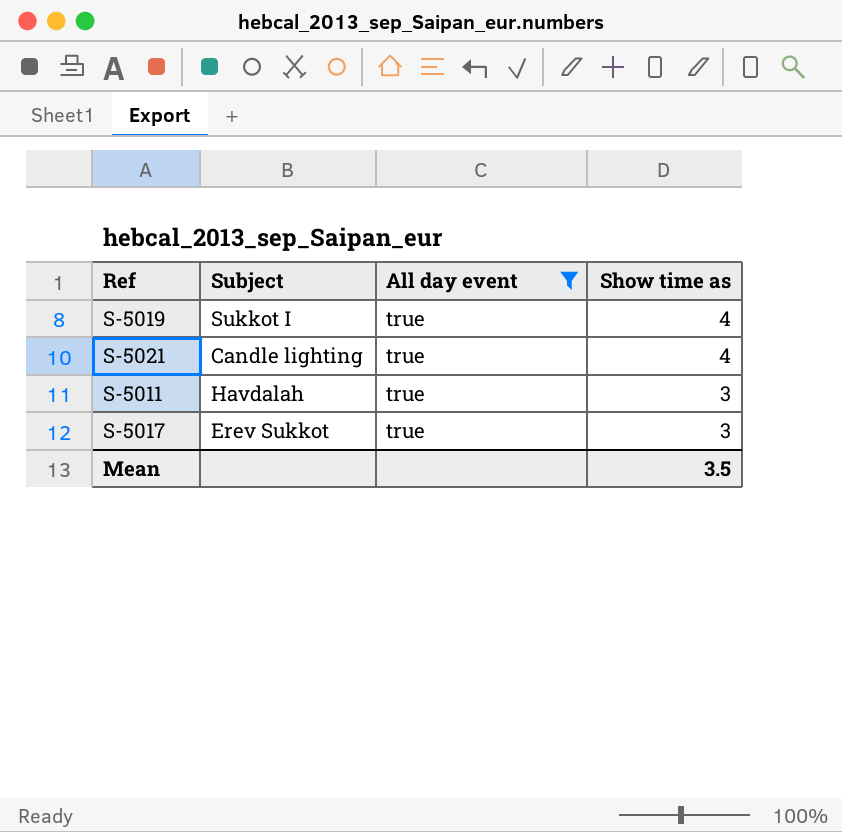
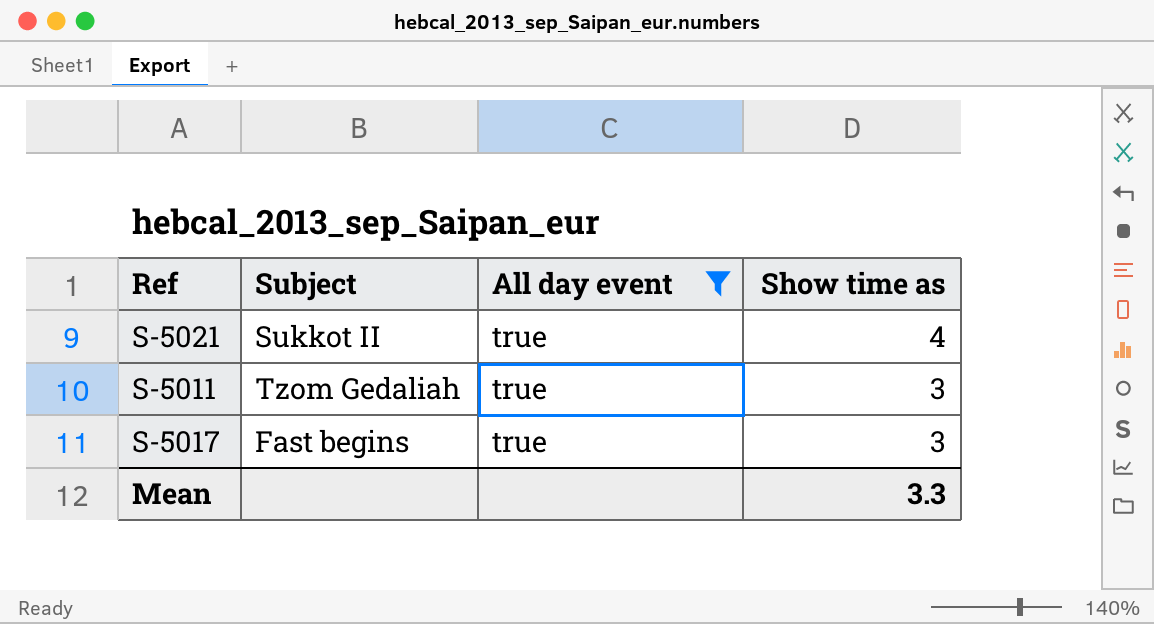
row S-5019: Sukkot I | true | 4 -> none
S-5021 | Subject: Candle lighting -> Sukkot II
S-5011 | Subject: Havdalah -> Tzom Gedaliah
S-5017 | Subject: Erev Sukkot -> Fast begins
Mean | Show time as: 3.5 -> 3.3

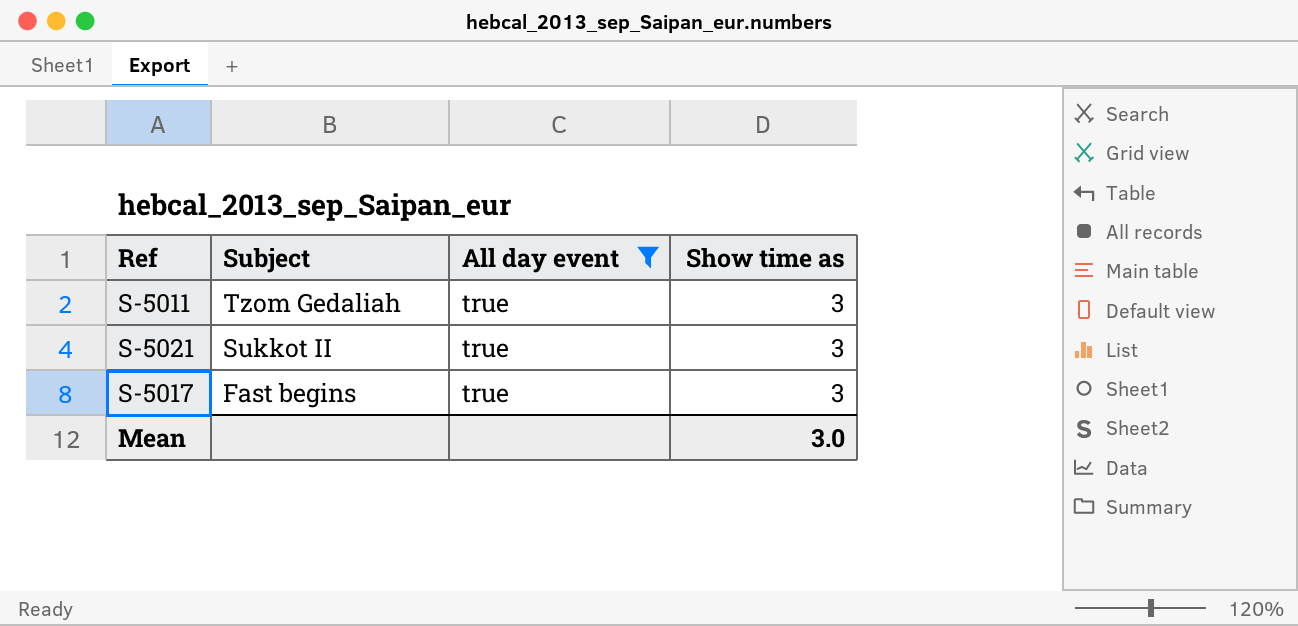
row order: Show time as descending -> Subject descending
S-5021 | Show time as: 4 -> 3
Mean | Show time as: 3.3 -> 3.0

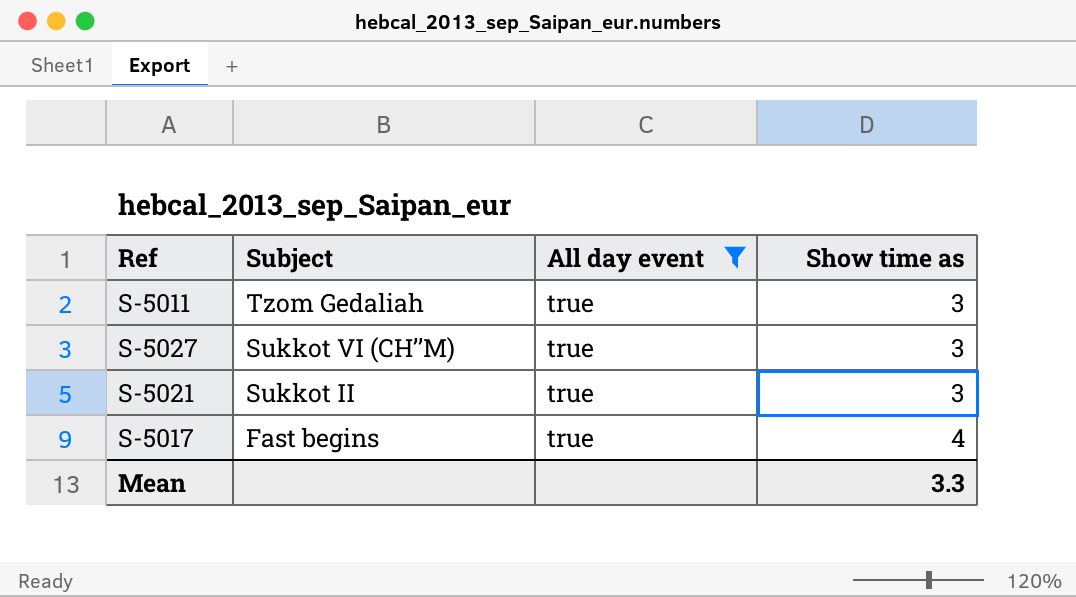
row S-5027: none -> Sukkot VI (CH’’M) | true | 3
S-5017 | Show time as: 3 -> 4
Mean | Show time as: 3.0 -> 3.3

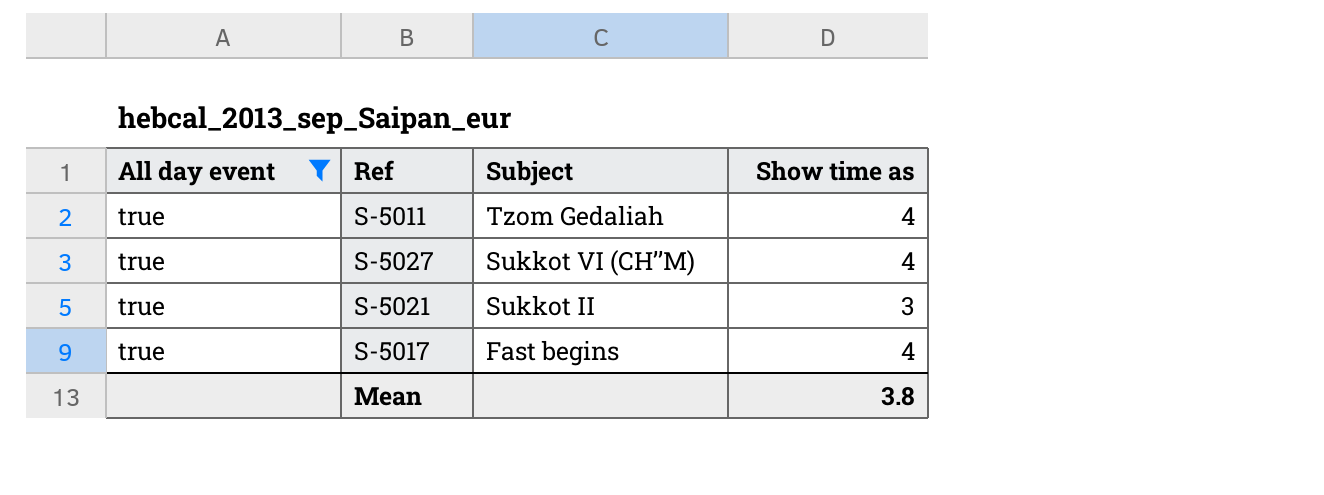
column All day event | position: 3 -> 1
S-5011 | Show time as: 3 -> 4
S-5027 | Show time as: 3 -> 4
Mean | Show time as: 3.3 -> 3.8

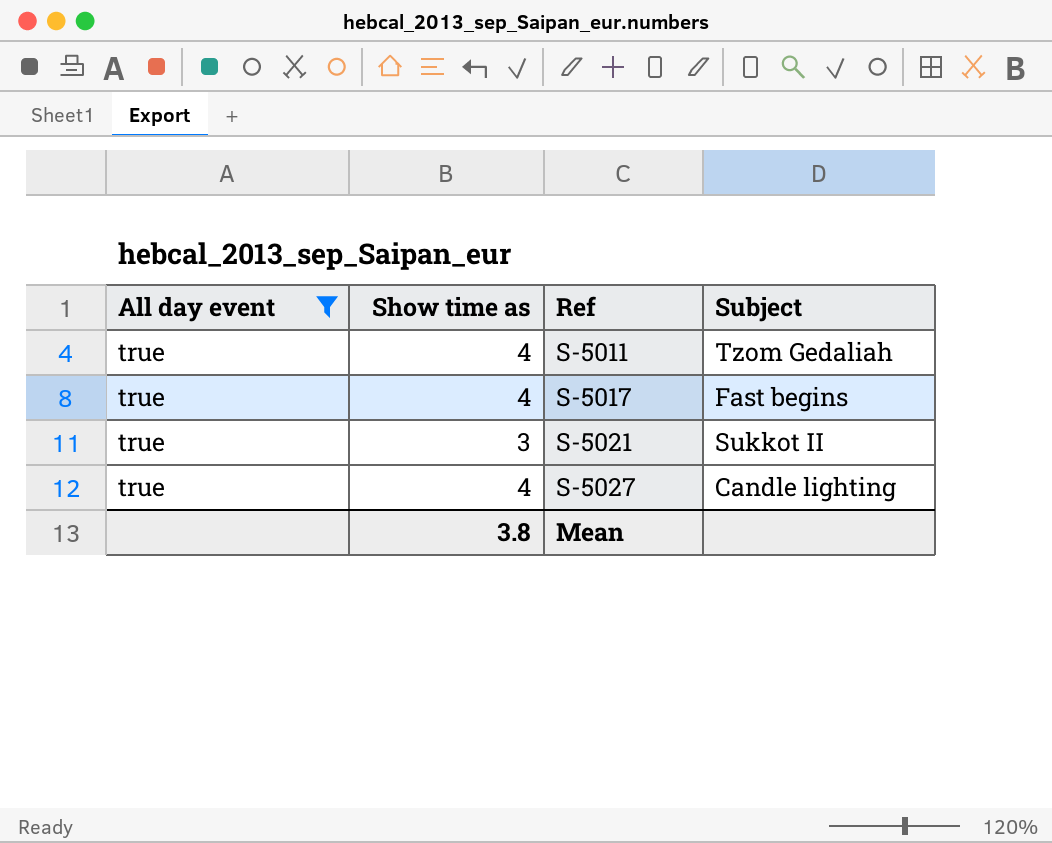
row order: Subject descending -> Ref ascending
column Show time as | position: 4 -> 2
S-5027 | Subject: Sukkot VI (CH’’M) -> Candle lighting

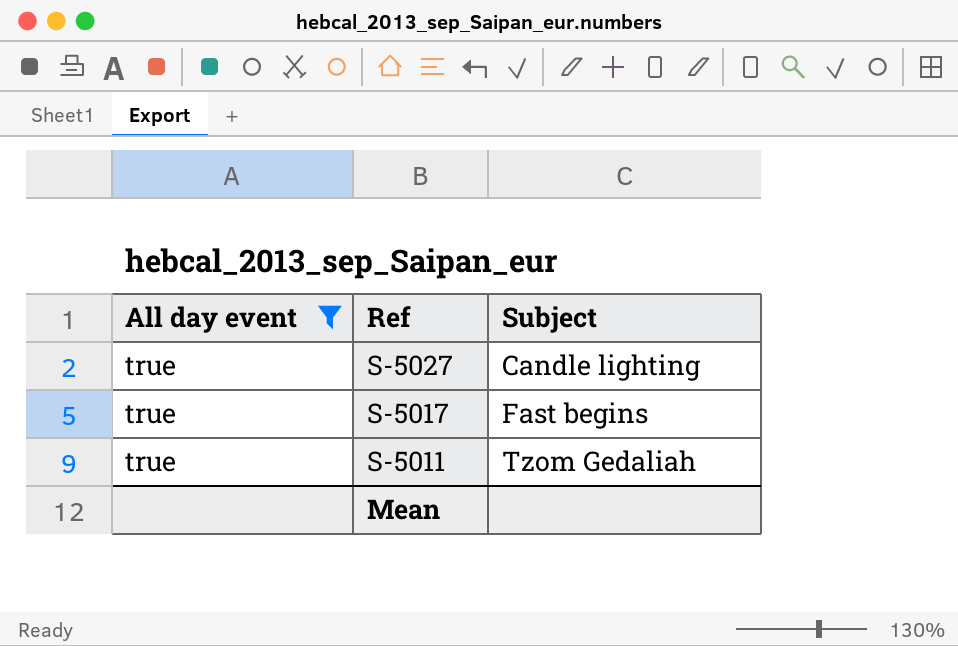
row order: Ref ascending -> Ref descending
column Show time as | position: 2 -> none
row S-5021: true | 3 | Sukkot II -> none

